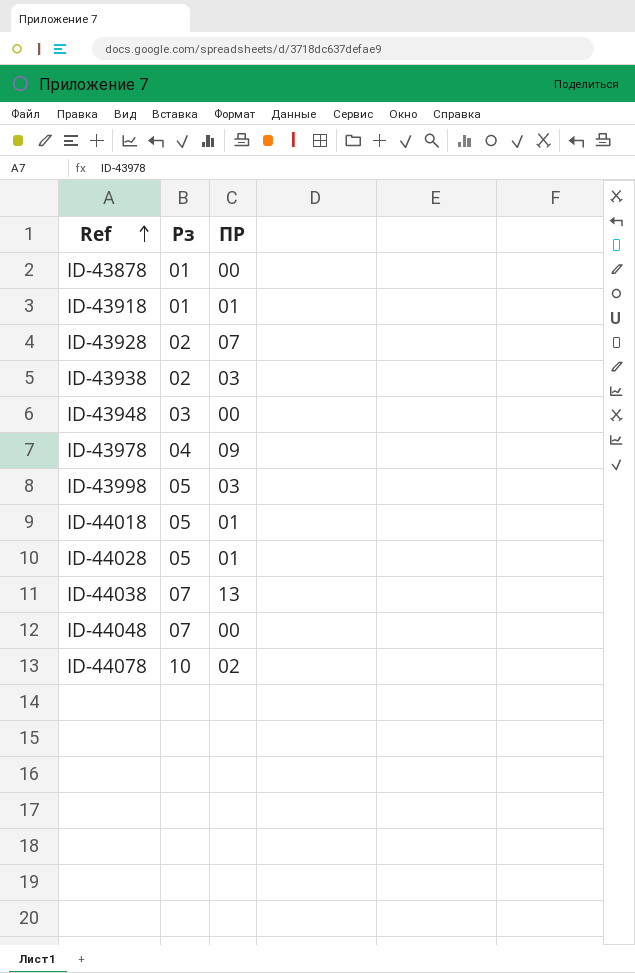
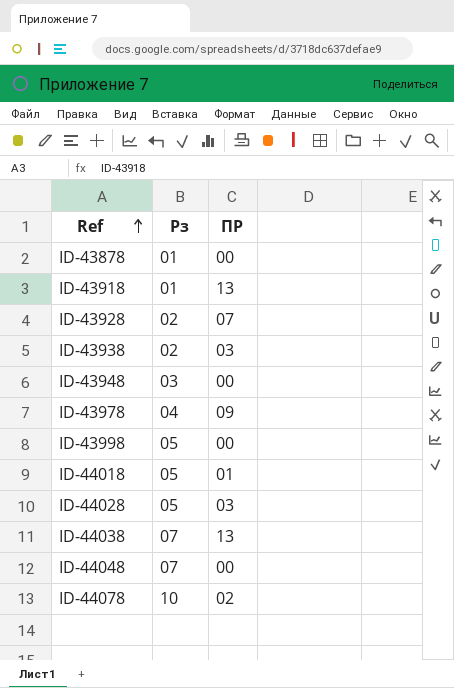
ID-43918 | ПР: 01 -> 13
ID-43998 | ПР: 03 -> 00
ID-44028 | ПР: 01 -> 03

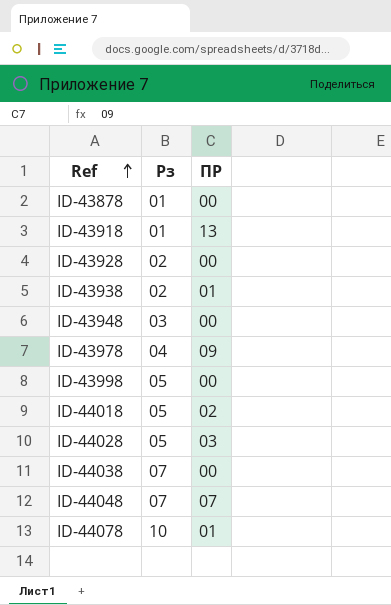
ID-43928 | ПР: 07 -> 00
ID-43938 | ПР: 03 -> 01
ID-44018 | ПР: 01 -> 02
ID-44038 | ПР: 13 -> 00
ID-44048 | ПР: 00 -> 07
ID-44078 | ПР: 02 -> 01

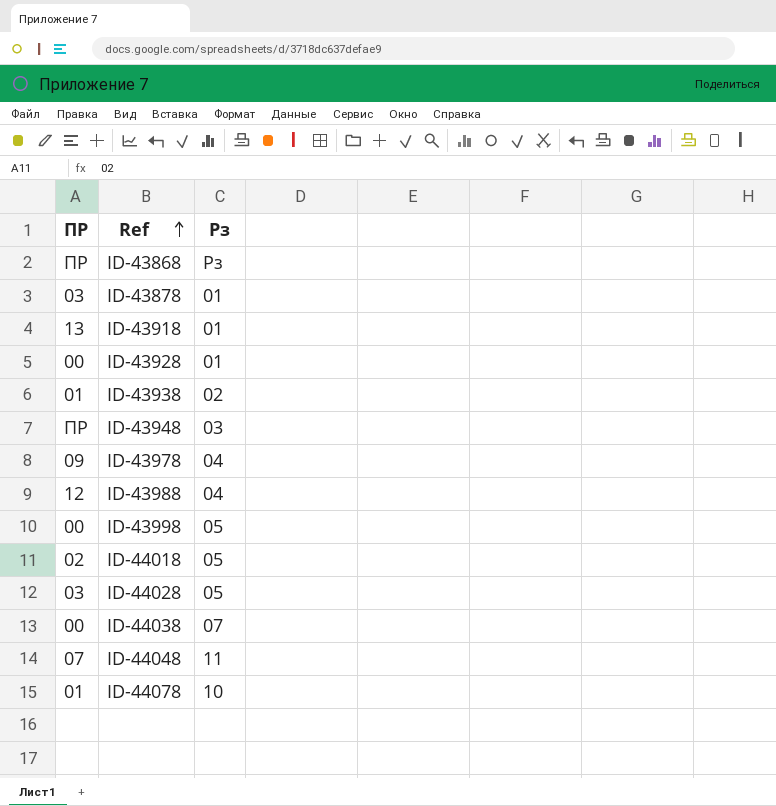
column ПР | position: 3 -> 1
row ID-43868: none -> ПР | Рз
ID-43878 | ПР: 00 -> 03
ID-43928 | Рз: 02 -> 01
ID-43948 | ПР: 00 -> ПР
row ID-43988: none -> 12 | 04
ID-44048 | Рз: 07 -> 11

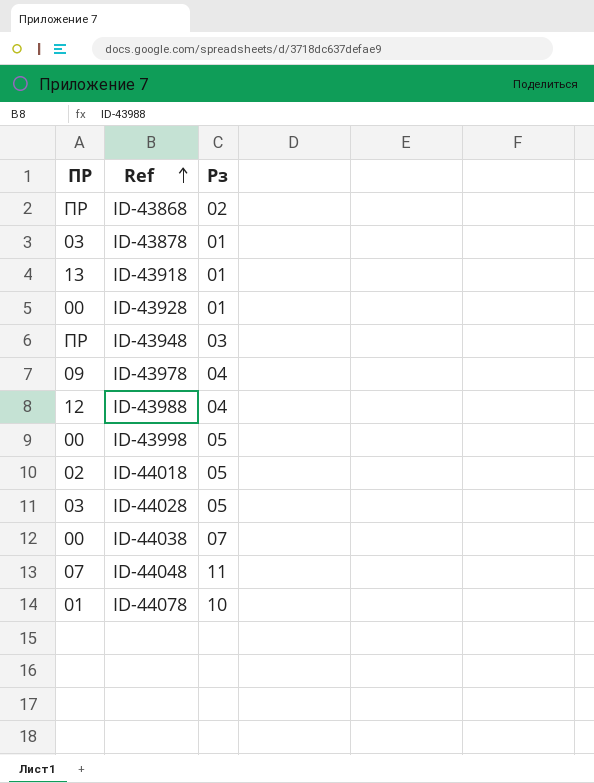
row ID-43938: 01 | 02 -> none
ID-43868 | Рз: Рз -> 02

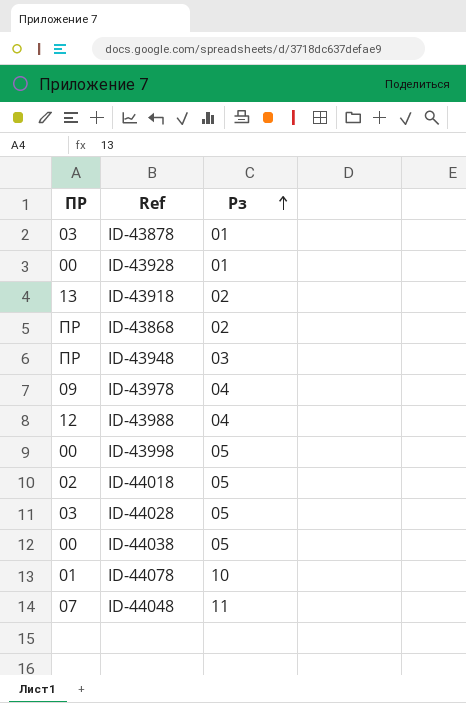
row order: Ref ascending -> Рз ascending
ID-43918 | Рз: 01 -> 02
ID-44038 | Рз: 07 -> 05

